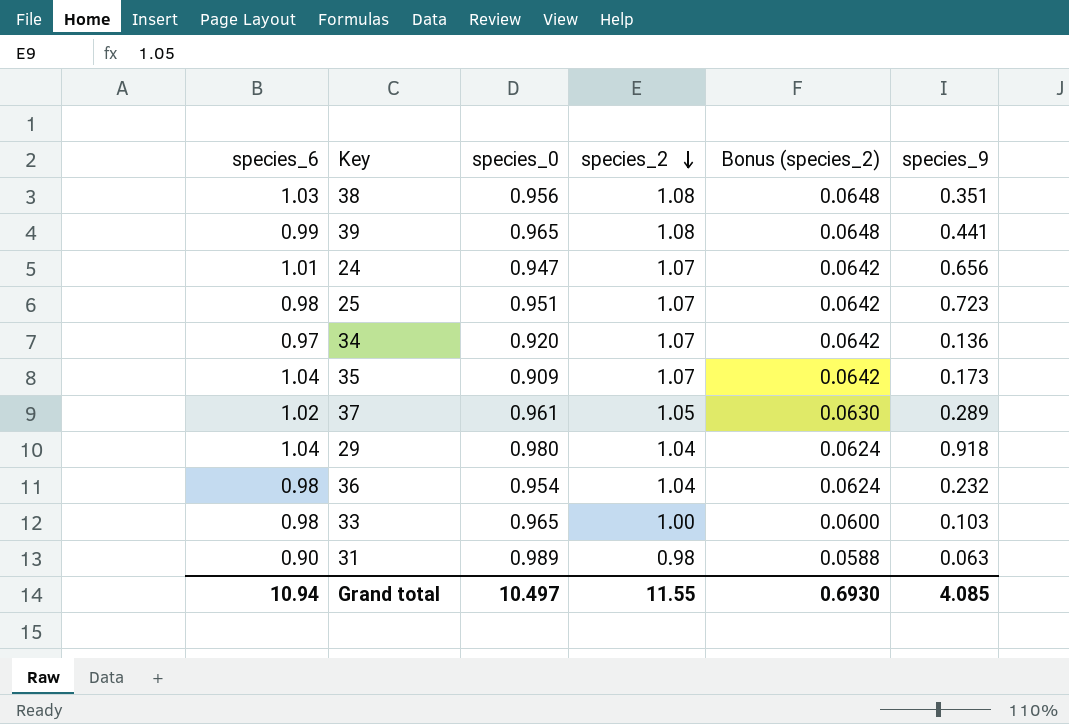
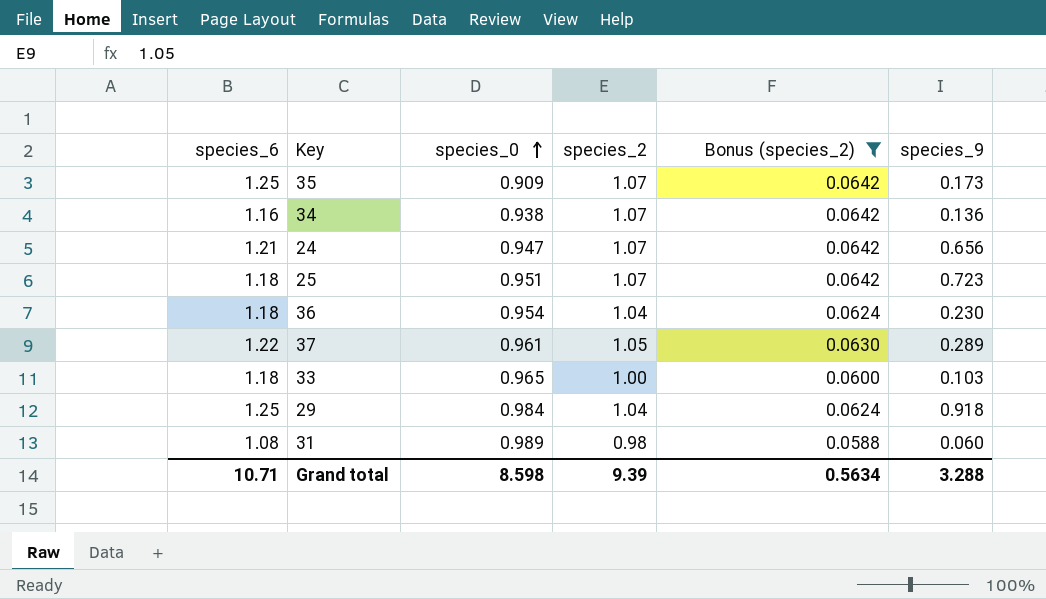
filter: none -> Bonus (species_2) != 0.0648
row order: species_2 descending -> species_0 ascending
35 | species_6: 1.04 -> 1.25
34 | species_6: 0.97 -> 1.16
34 | species_0: 0.920 -> 0.938
24 | species_6: 1.01 -> 1.21
25 | species_6: 0.98 -> 1.18
36 | species_6: 0.98 -> 1.18
36 | species_9: 0.232 -> 0.230
37 | species_6: 1.02 -> 1.22
33 | species_6: 0.98 -> 1.18
29 | species_6: 1.04 -> 1.25
29 | species_0: 0.980 -> 0.984
31 | species_6: 0.90 -> 1.08
31 | species_9: 0.063 -> 0.060
Grand total | species_6: 10.94 -> 10.71
Grand total | species_0: 10.497 -> 8.598
Grand total | species_2: 11.55 -> 9.39
Grand total | Bonus (species_2): 0.6930 -> 0.5634
Grand total | species_9: 4.085 -> 3.288

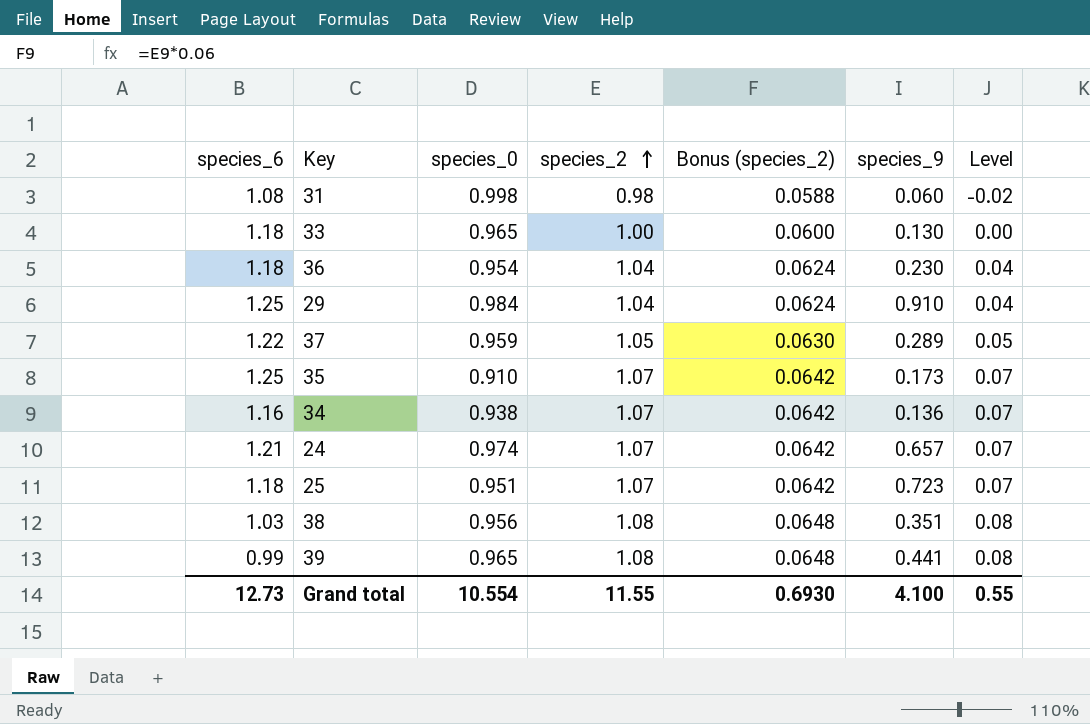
filter: Bonus (species_2) != 0.0648 -> none
row order: species_0 ascending -> species_2 ascending
column Level | formula: none -> [species_2] - 1
31 | species_0: 0.989 -> 0.998
33 | species_9: 0.103 -> 0.130
29 | species_9: 0.918 -> 0.910
37 | species_0: 0.961 -> 0.959
35 | species_0: 0.909 -> 0.910
24 | species_0: 0.947 -> 0.974
24 | species_9: 0.656 -> 0.657
Grand total | species_6: 10.71 -> 12.73
Grand total | species_0: 8.598 -> 10.554
Grand total | species_2: 9.39 -> 11.55
Grand total | Bonus (species_2): 0.5634 -> 0.6930
Grand total | species_9: 3.288 -> 4.100

